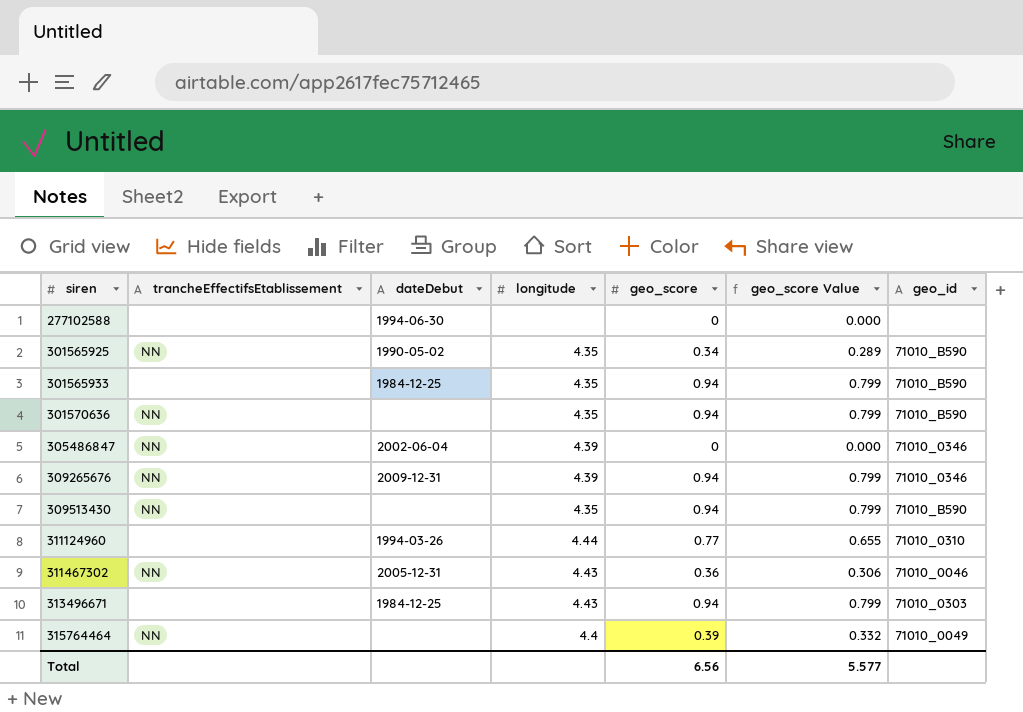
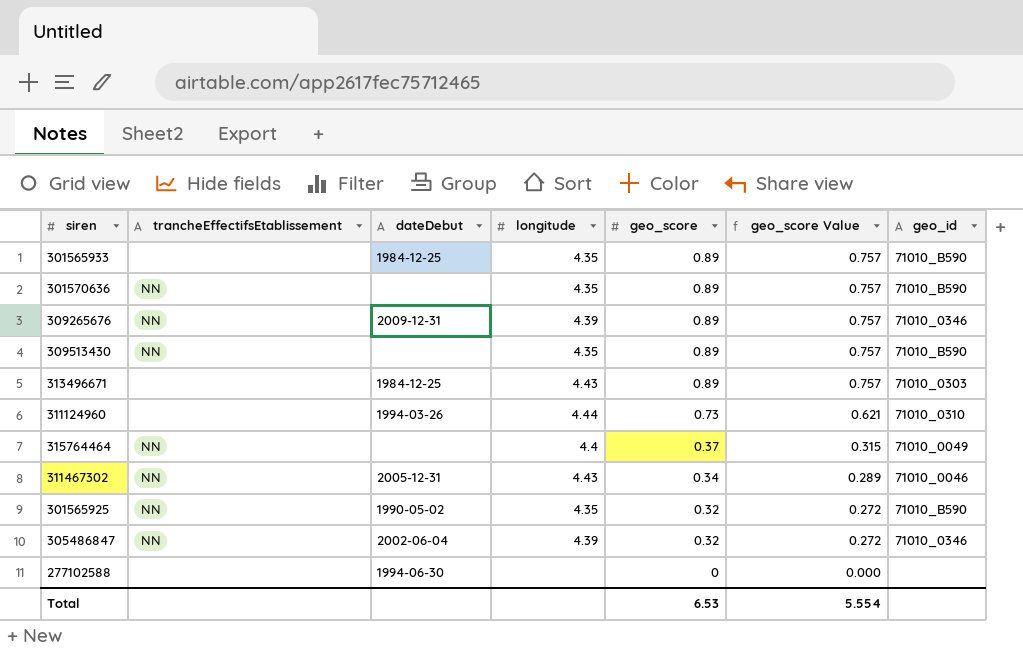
row order: siren ascending -> geo_score descending
301565933 | geo_score: 0.94 -> 0.89
301565933 | geo_score Value: 0.799 -> 0.757
301570636 | geo_score: 0.94 -> 0.89
301570636 | geo_score Value: 0.799 -> 0.757
309265676 | geo_score: 0.94 -> 0.89
309265676 | geo_score Value: 0.799 -> 0.757
309513430 | geo_score: 0.94 -> 0.89
309513430 | geo_score Value: 0.799 -> 0.757
313496671 | geo_score: 0.94 -> 0.89
313496671 | geo_score Value: 0.799 -> 0.757
311124960 | geo_score: 0.77 -> 0.73
311124960 | geo_score Value: 0.655 -> 0.621
315764464 | geo_score: 0.39 -> 0.37
315764464 | geo_score Value: 0.332 -> 0.315
311467302 | geo_score: 0.36 -> 0.34
311467302 | geo_score Value: 0.306 -> 0.289
301565925 | geo_score: 0.34 -> 0.32
301565925 | geo_score Value: 0.289 -> 0.272
305486847 | geo_score: 0 -> 0.32
305486847 | geo_score Value: 0.000 -> 0.272
Total | geo_score: 6.56 -> 6.53
Total | geo_score Value: 5.577 -> 5.554

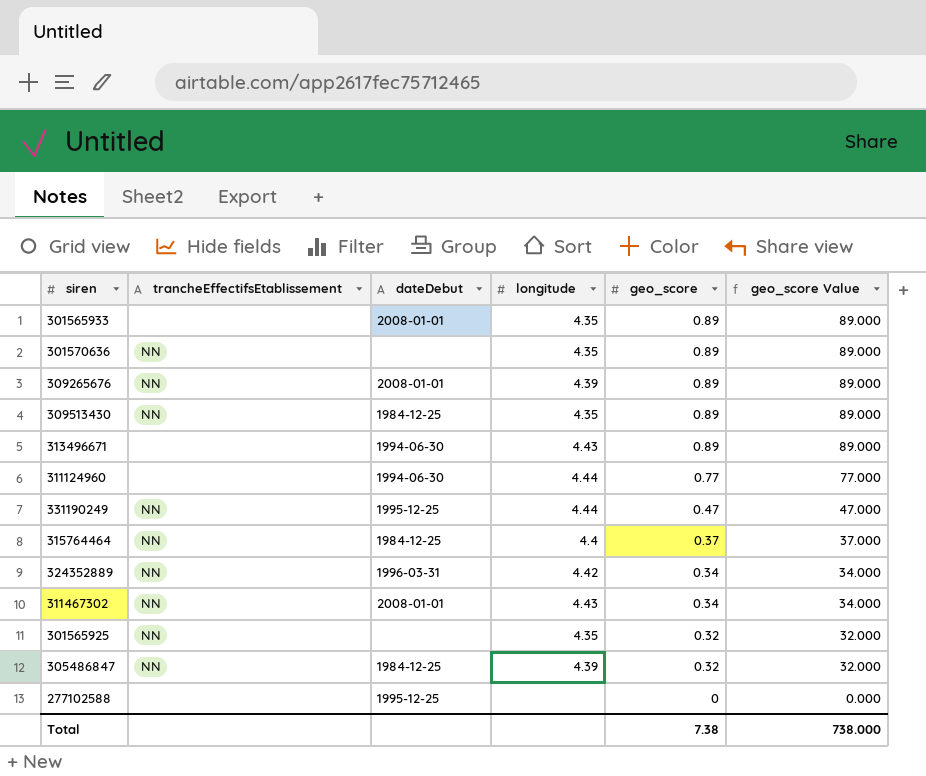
column geo_id | position: 7 -> none
column geo_score Value | formula: [geo_score] * 0.85 -> [geo_score] * 100
301565933 | dateDebut: 1984-12-25 -> 2008-01-01
309265676 | dateDebut: 2009-12-31 -> 2008-01-01
309513430 | dateDebut: none -> 1984-12-25
313496671 | dateDebut: 1984-12-25 -> 1994-06-30
311124960 | dateDebut: 1994-03-26 -> 1994-06-30
311124960 | geo_score: 0.73 -> 0.77
row 331190249: none -> NN | 1995-12-25 | 4.44 | 0.47 | 47.000
315764464 | dateDebut: none -> 1984-12-25
row 324352889: none -> NN | 1996-03-31 | 4.42 | 0.34 | 34.000
311467302 | dateDebut: 2005-12-31 -> 2008-01-01
301565925 | dateDebut: 1990-05-02 -> none
305486847 | dateDebut: 2002-06-04 -> 1984-12-25
277102588 | dateDebut: 1994-06-30 -> 1995-12-25
Total | geo_score: 6.53 -> 7.38
Total | geo_score Value: 5.554 -> 738.000

